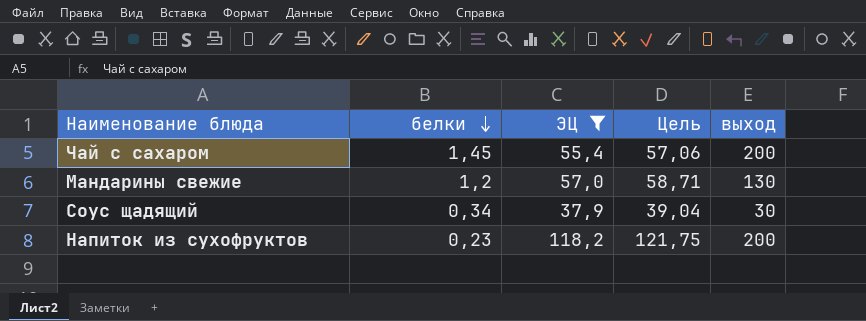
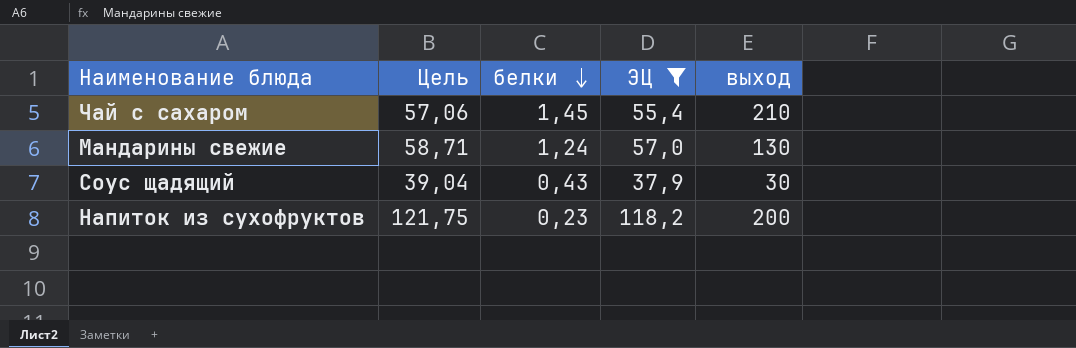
column Цель | position: 4 -> 2
Чай с сахаром | выход: 200 -> 210
Мандарины свежие | белки: 1,2 -> 1,24
Соус щадящий | белки: 0,34 -> 0,43

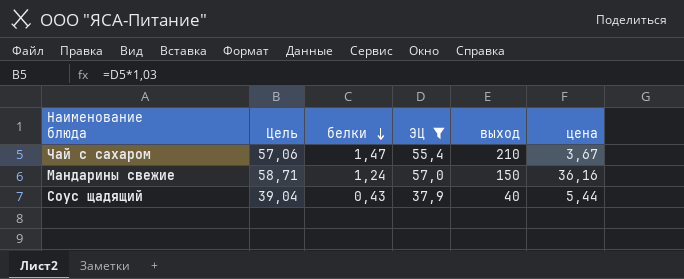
column цена | position: none -> 6
row Напиток из сухофруктов: 121,75 | 0,23 | 118,2 | 200 -> none
Чай с сахаром | белки: 1,45 -> 1,47
Мандарины свежие | выход: 130 -> 150
Соус щадящий | выход: 30 -> 40

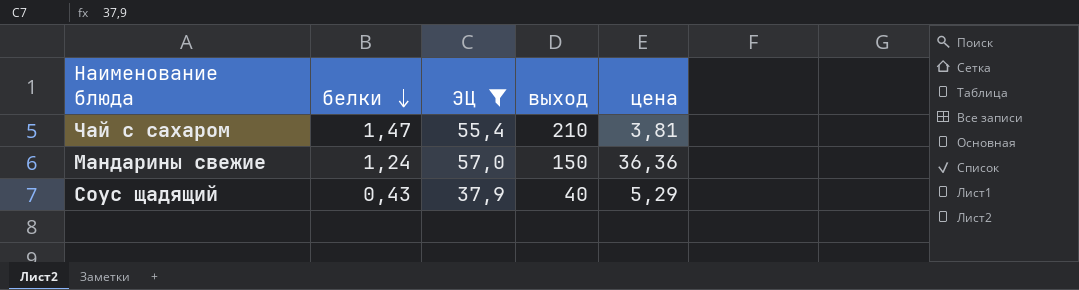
column Цель | formula: [ЭЦ] * 1,03 -> none
Чай с сахаром | цена: 3,67 -> 3,81
Мандарины свежие | цена: 36,16 -> 36,36
Соус щадящий | цена: 5,44 -> 5,29

